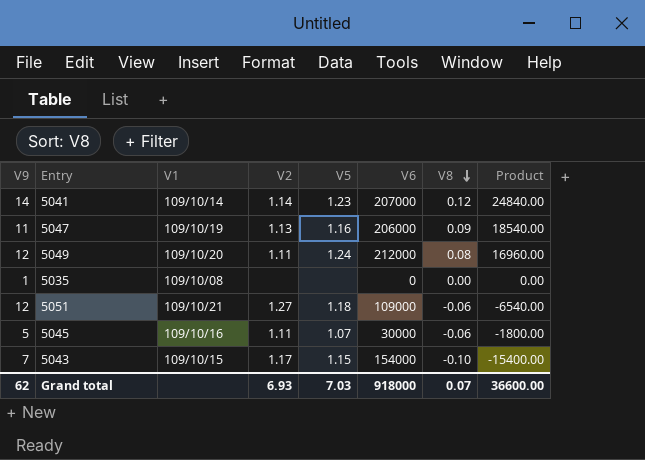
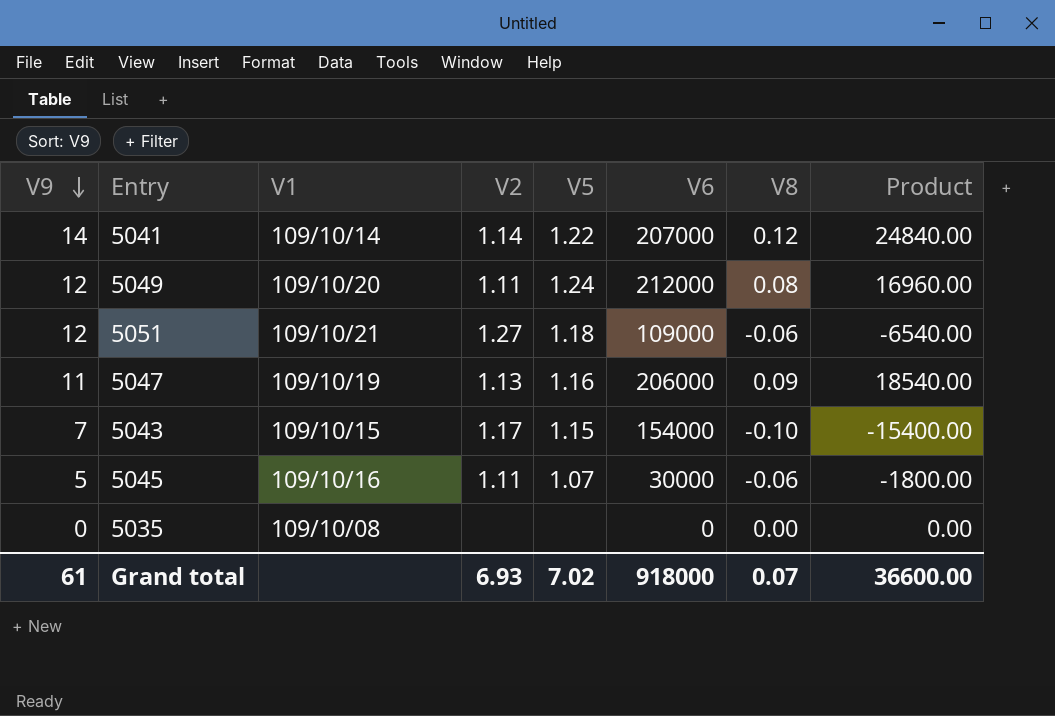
row order: V8 descending -> V9 descending
5041 | V5: 1.23 -> 1.22
5035 | V9: 1 -> 0
Grand total | V9: 62 -> 61
Grand total | V5: 7.03 -> 7.02

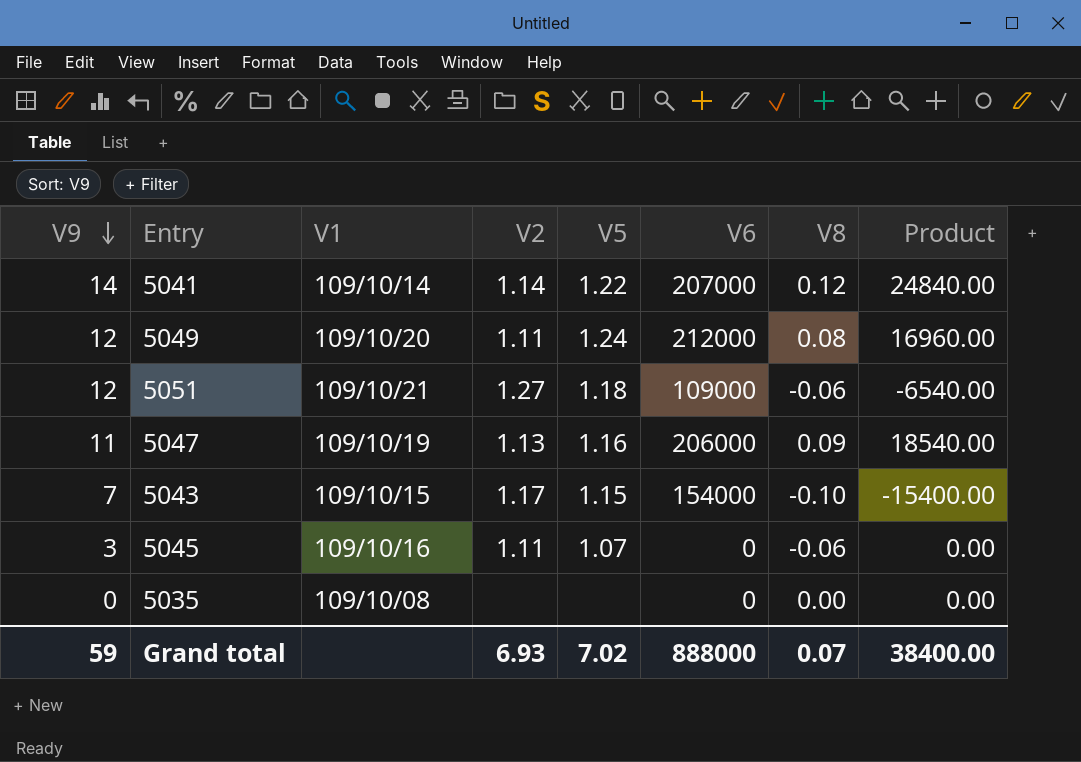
5045 | V9: 5 -> 3
5045 | V6: 30000 -> 0
5045 | Product: -1800.00 -> 0.00
Grand total | V9: 61 -> 59
Grand total | V6: 918000 -> 888000
Grand total | Product: 36600.00 -> 38400.00

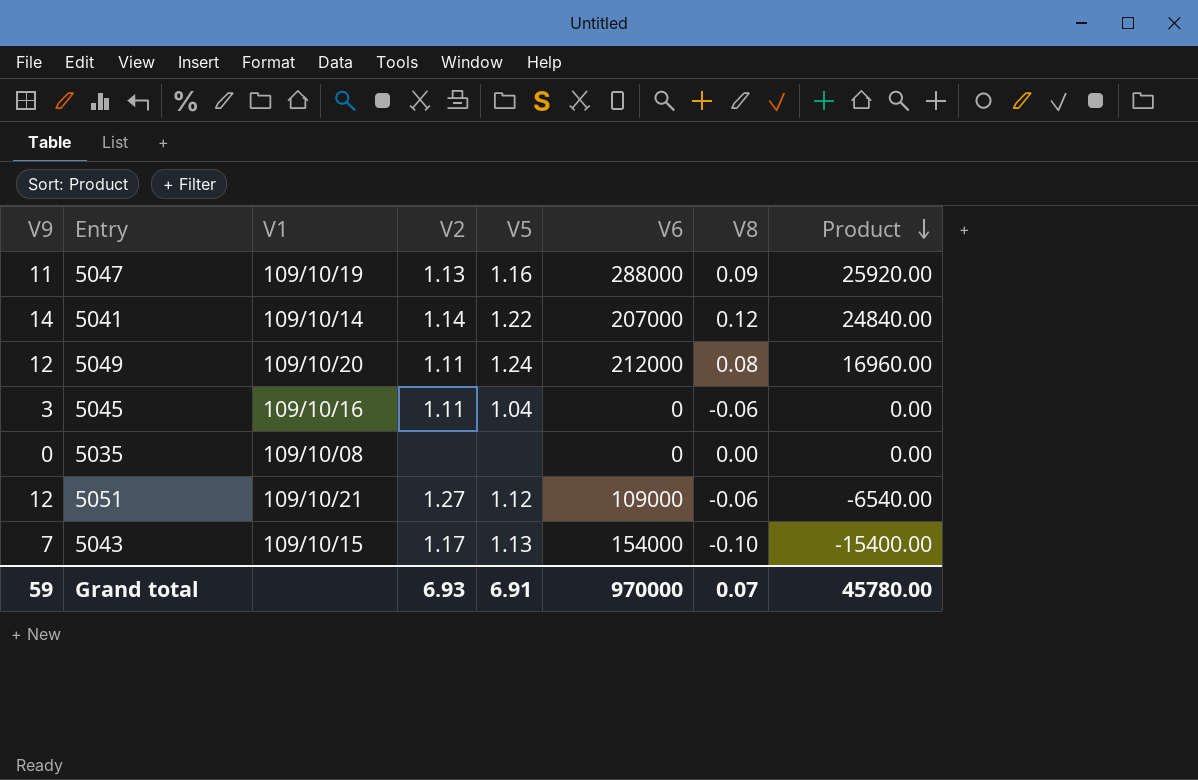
row order: V9 descending -> Product descending
5047 | V6: 206000 -> 288000
5047 | Product: 18540.00 -> 25920.00
5045 | V5: 1.07 -> 1.04
5051 | V5: 1.18 -> 1.12
5043 | V5: 1.15 -> 1.13
Grand total | V5: 7.02 -> 6.91
Grand total | V6: 888000 -> 970000
Grand total | Product: 38400.00 -> 45780.00

